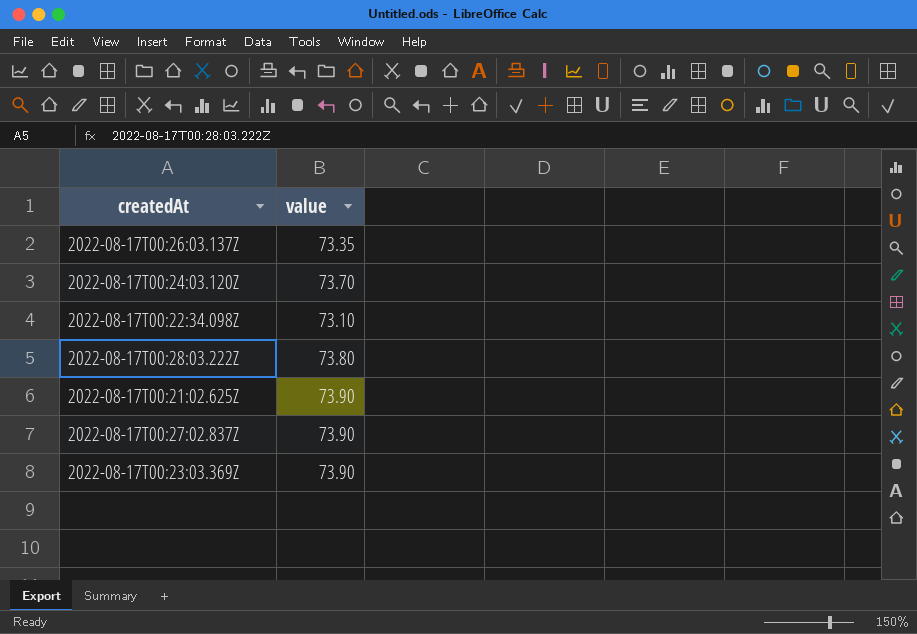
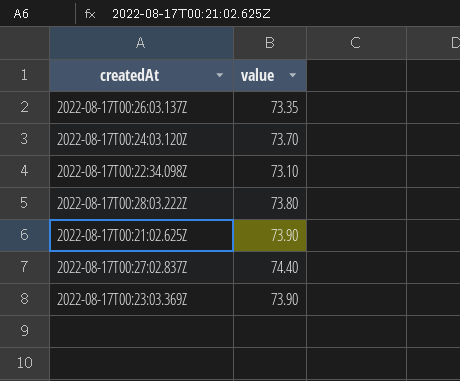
2022-08-17T00:27:02.837Z | value: 73.90 -> 74.40

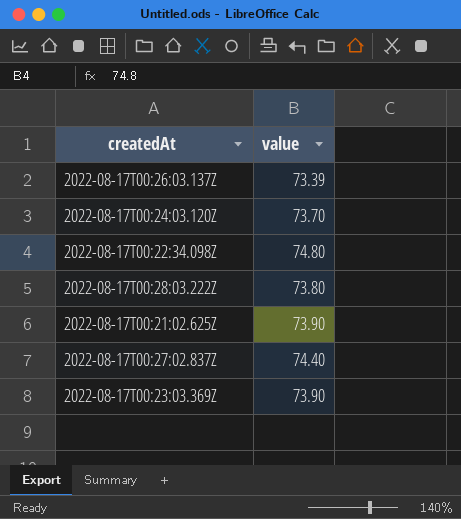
2022-08-17T00:26:03.137Z | value: 73.35 -> 73.39
2022-08-17T00:22:34.098Z | value: 73.10 -> 74.80

